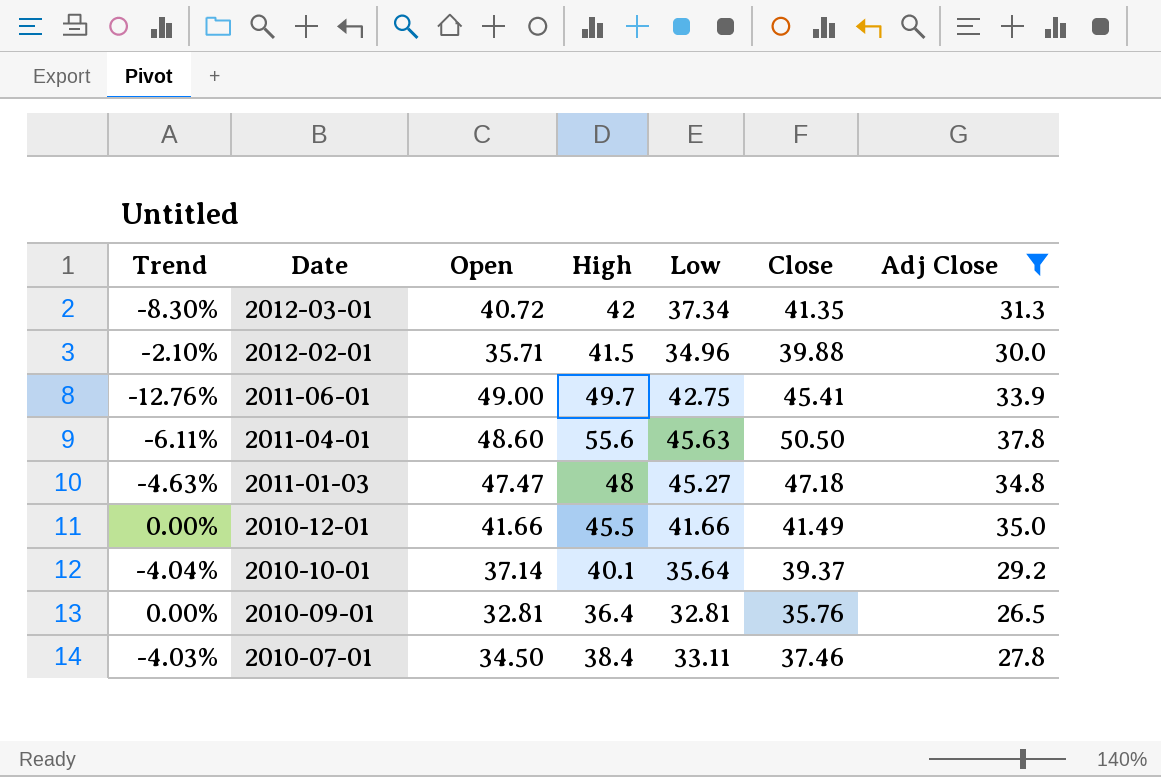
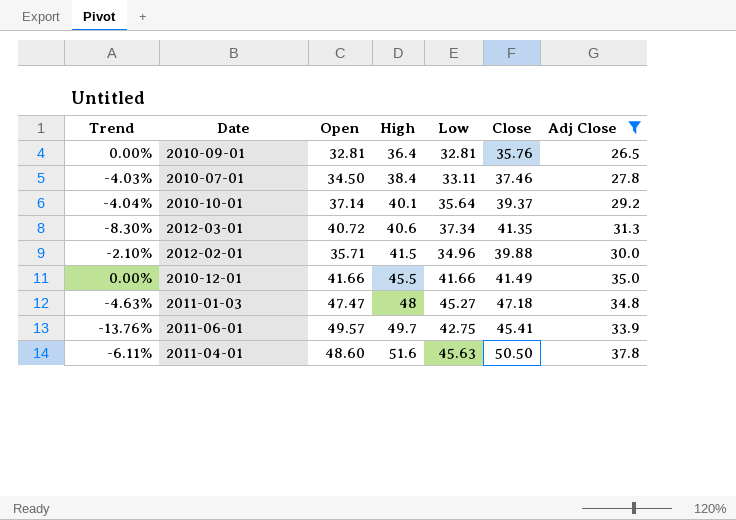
row order: Date descending -> High ascending
2012-03-01 | High: 42 -> 40.6
2011-06-01 | Trend: -12.76% -> -13.76%
2011-06-01 | Open: 49.00 -> 49.57
2011-04-01 | High: 55.6 -> 51.6

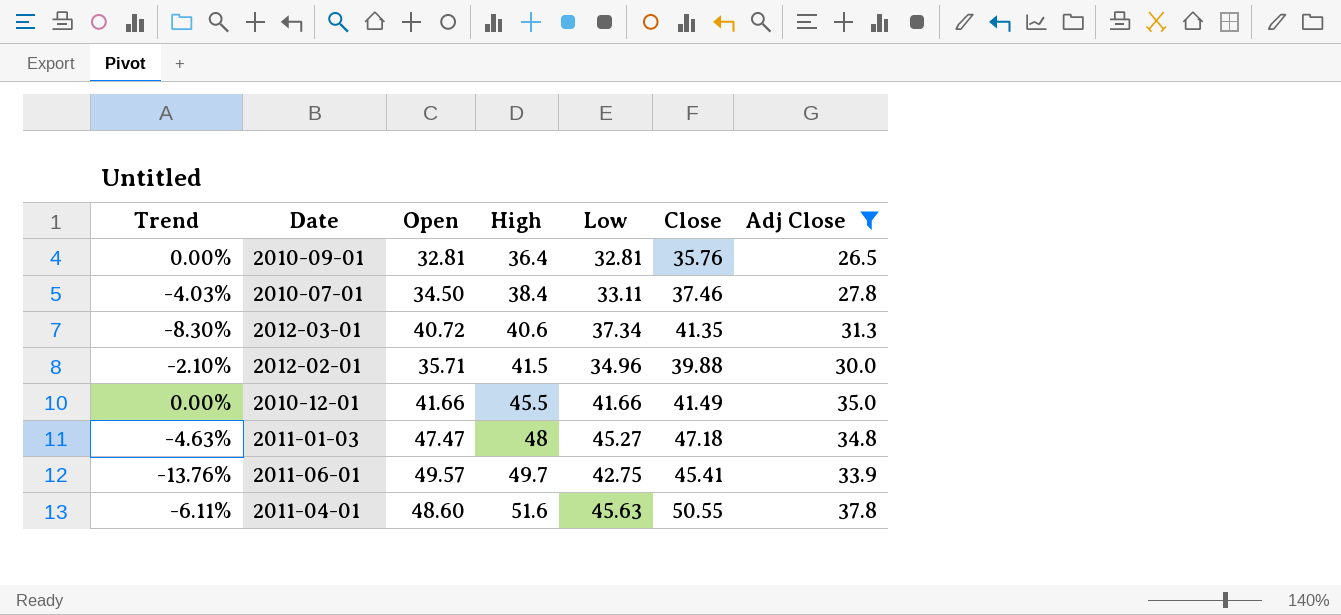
row 2010-10-01: -4.04% | 37.14 | 40.1 | 35.64 | 39.37 | 29.2 -> none
2011-04-01 | Close: 50.50 -> 50.55

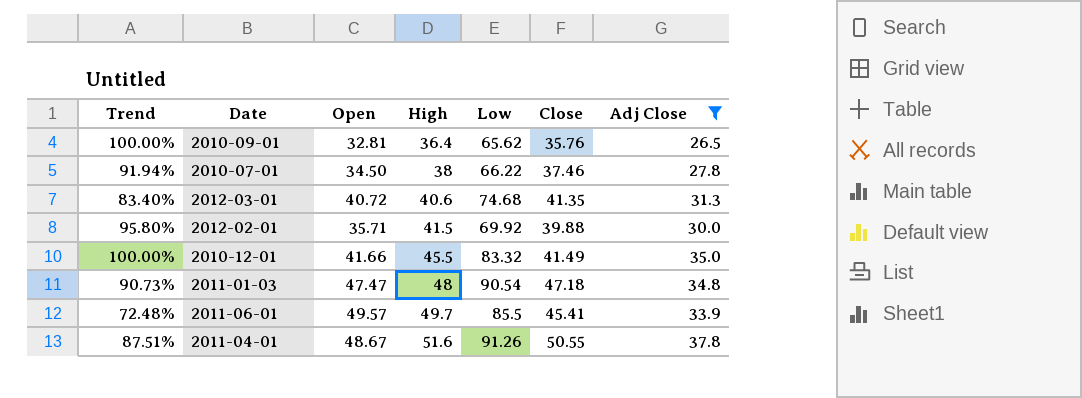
2010-09-01 | Trend: 0.00% -> 100.00%
2010-09-01 | Low: 32.81 -> 65.62
2010-07-01 | Trend: -4.03% -> 91.94%
2010-07-01 | High: 38.4 -> 38
2010-07-01 | Low: 33.11 -> 66.22
2012-03-01 | Trend: -8.30% -> 83.40%
2012-03-01 | Low: 37.34 -> 74.68
2012-02-01 | Trend: -2.10% -> 95.80%
2012-02-01 | Low: 34.96 -> 69.92
2010-12-01 | Trend: 0.00% -> 100.00%
2010-12-01 | Low: 41.66 -> 83.32
2011-01-03 | Trend: -4.63% -> 90.73%
2011-01-03 | Low: 45.27 -> 90.54
2011-06-01 | Trend: -13.76% -> 72.48%
2011-06-01 | Low: 42.75 -> 85.5
2011-04-01 | Trend: -6.11% -> 87.51%
2011-04-01 | Open: 48.60 -> 48.67
2011-04-01 | Low: 45.63 -> 91.26

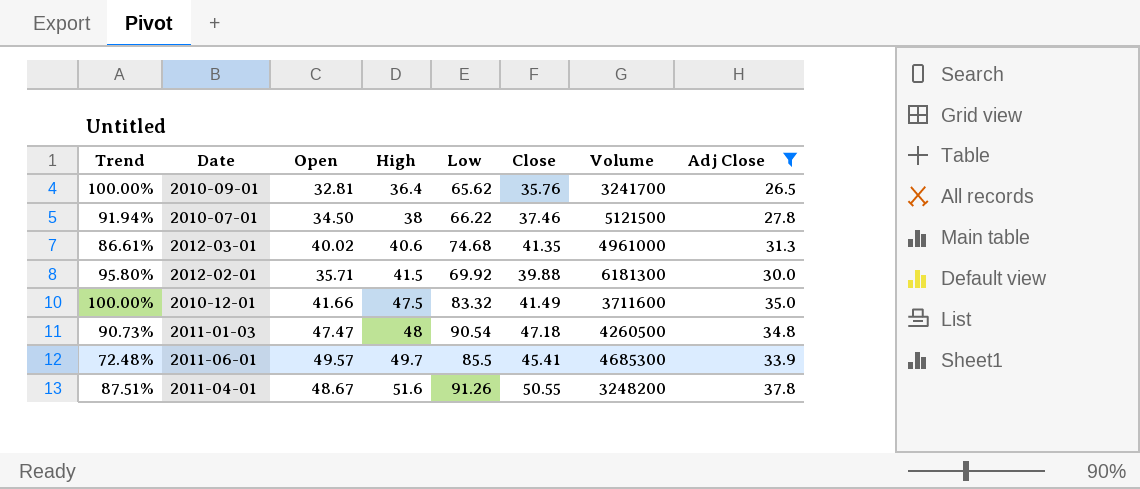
column Volume | position: none -> 7
2012-03-01 | Trend: 83.40% -> 86.61%
2012-03-01 | Open: 40.72 -> 40.02
2010-12-01 | High: 45.5 -> 47.5

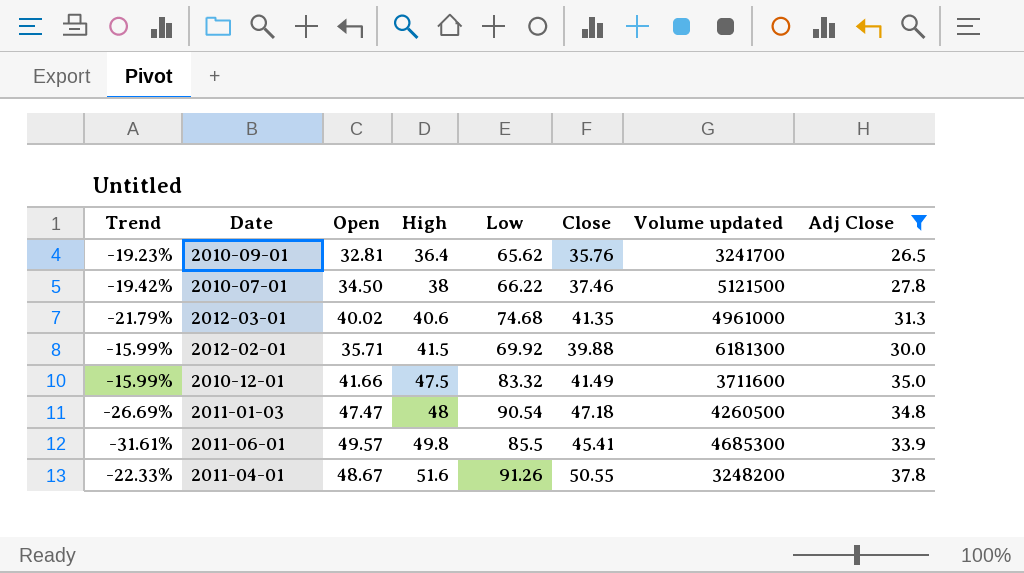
column Trend | formula: ([Low] - [Open]) / [Open] -> ([Adj Close] - [Open]) / [Open]
column name: Volume -> Volume updated
2011-06-01 | High: 49.7 -> 49.8

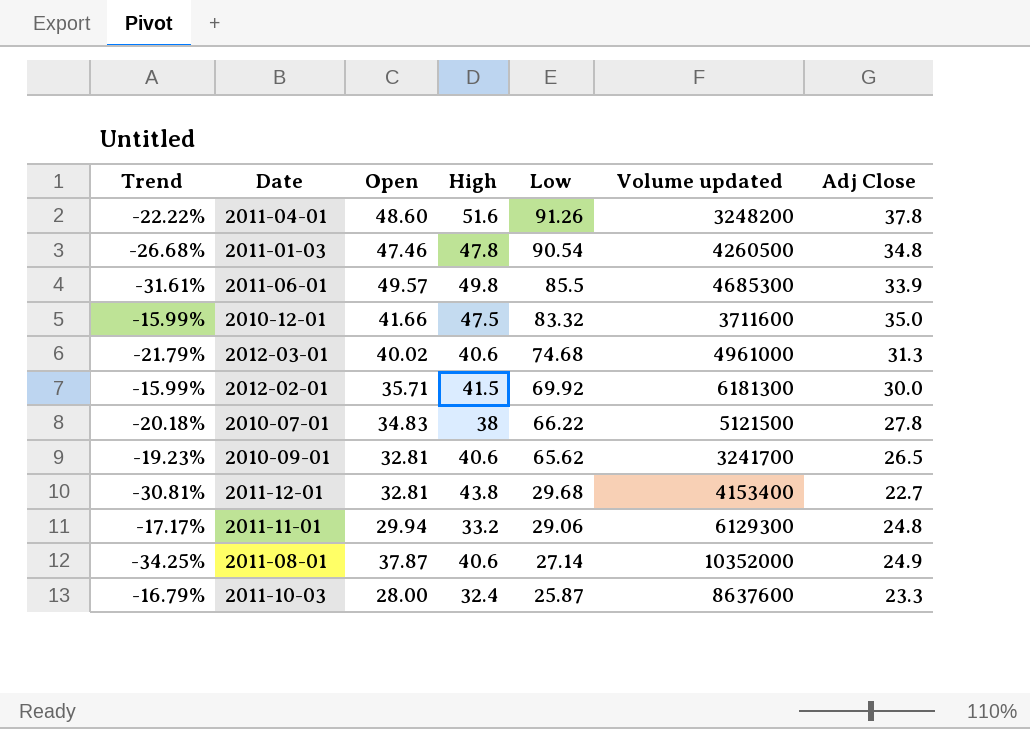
filter: Adj Close >= 26.5 -> none
row order: High ascending -> Low descending
column Close | position: 6 -> none
2011-04-01 | Trend: -22.33% -> -22.22%
2011-04-01 | Open: 48.67 -> 48.60
2011-01-03 | Trend: -26.69% -> -26.68%
2011-01-03 | Open: 47.47 -> 47.46
2011-01-03 | High: 48 -> 47.8
2010-07-01 | Trend: -19.42% -> -20.18%
2010-07-01 | Open: 34.50 -> 34.83
2010-09-01 | High: 36.4 -> 40.6

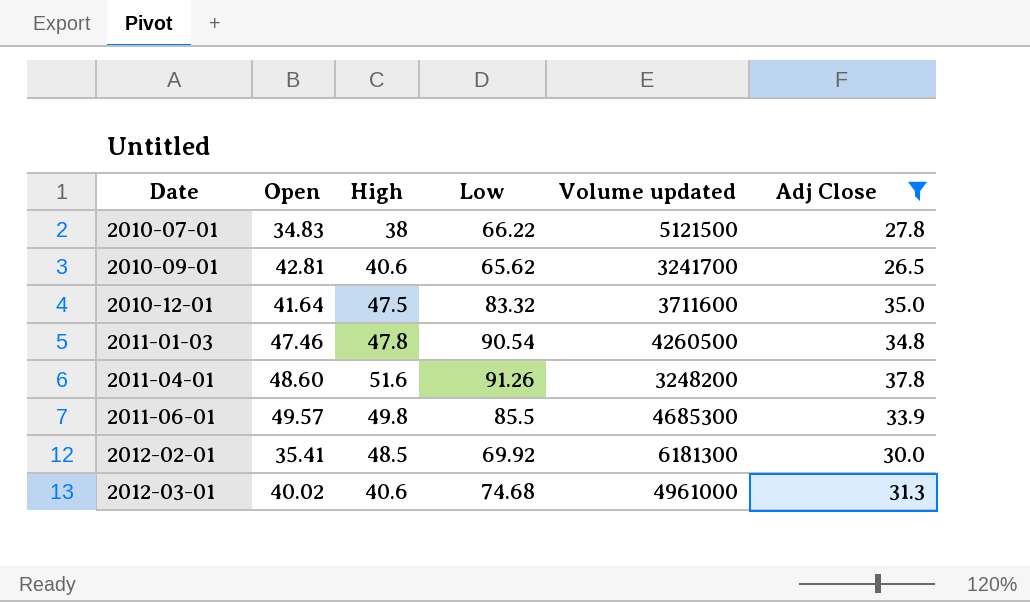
filter: none -> Adj Close >= 26.5
row order: Low descending -> Date ascending
column Trend | formula: ([Adj Close] - [Open]) / [Open] -> none
2010-09-01 | Open: 32.81 -> 42.81
2010-12-01 | Open: 41.66 -> 41.64
2012-02-01 | Open: 35.71 -> 35.41
2012-02-01 | High: 41.5 -> 48.5

